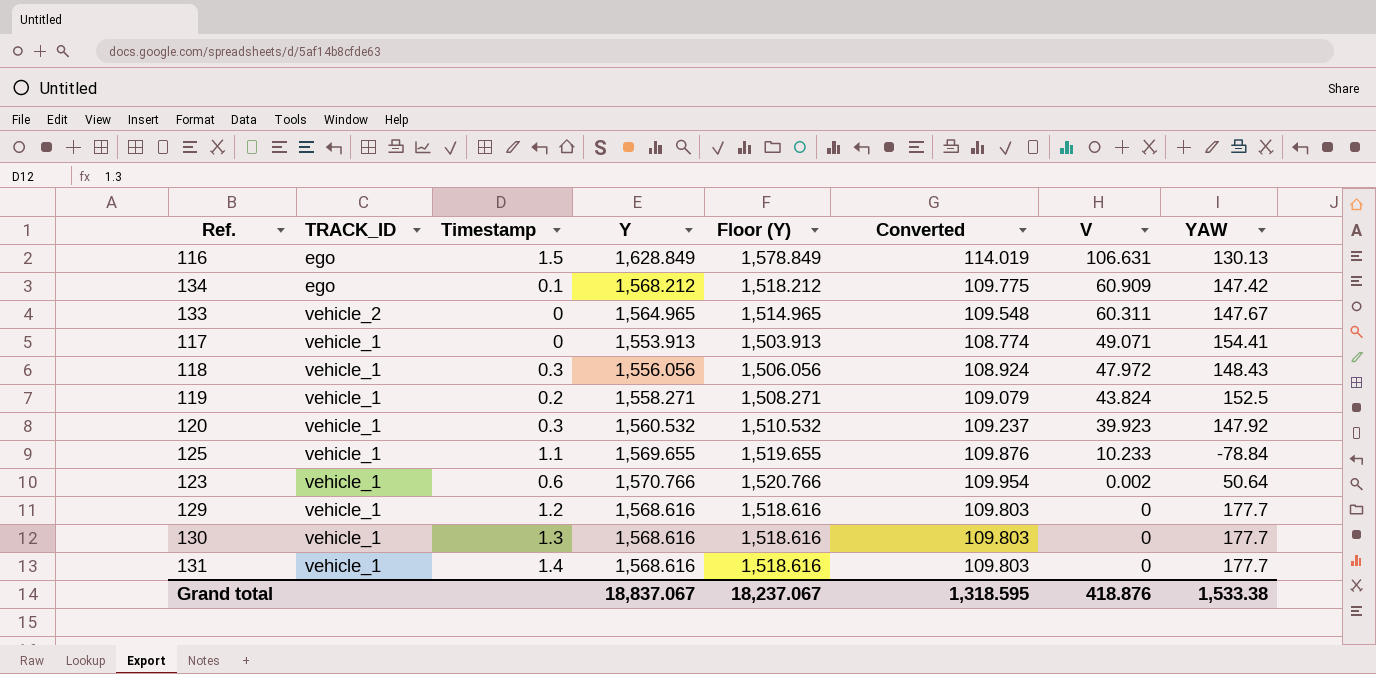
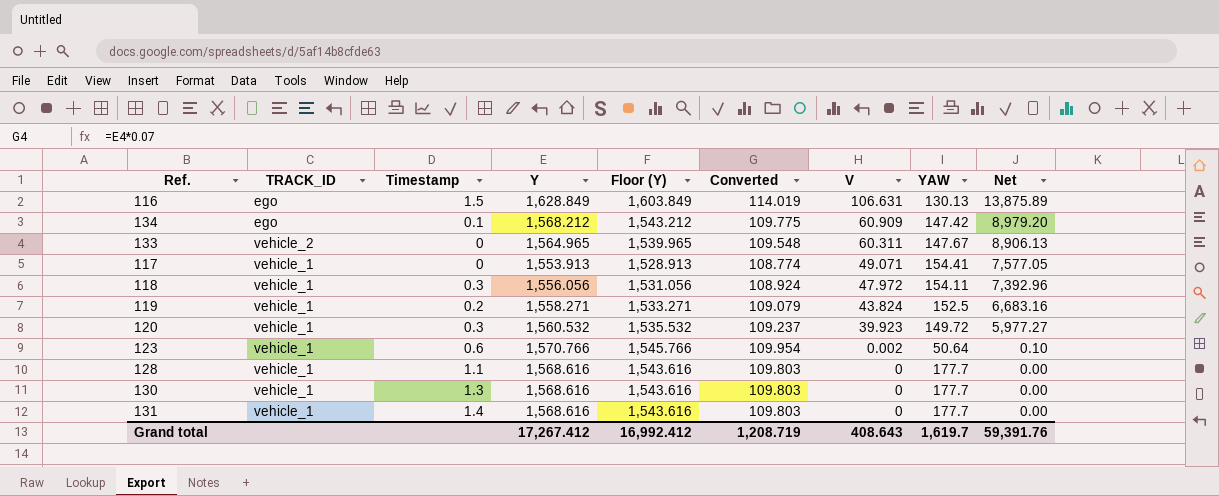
column Floor (Y) | formula: [Y] - 50 -> [Y] - 25
column Net | formula: none -> [V] * [YAW]
row 125: vehicle_1 | 1.1 | 1,569.655 | 1,519.655 | 109.876 | 10.233 | -78.84 -> none
row 129: vehicle_1 | 1.2 | 1,568.616 | 1,518.616 | 109.803 | 0 | 177.7 -> none
118 | YAW: 148.43 -> 154.11
120 | YAW: 147.92 -> 149.72
row 128: none -> vehicle_1 | 1.1 | 1,568.616 | 1,543.616 | 109.803 | 0 | 177.7 | 0.00
Grand total | Y: 18,837.067 -> 17,267.412
Grand total | Floor (Y): 18,237.067 -> 16,992.412
Grand total | Converted: 1,318.595 -> 1,208.719
Grand total | V: 418.876 -> 408.643
Grand total | YAW: 1,533.38 -> 1,619.7

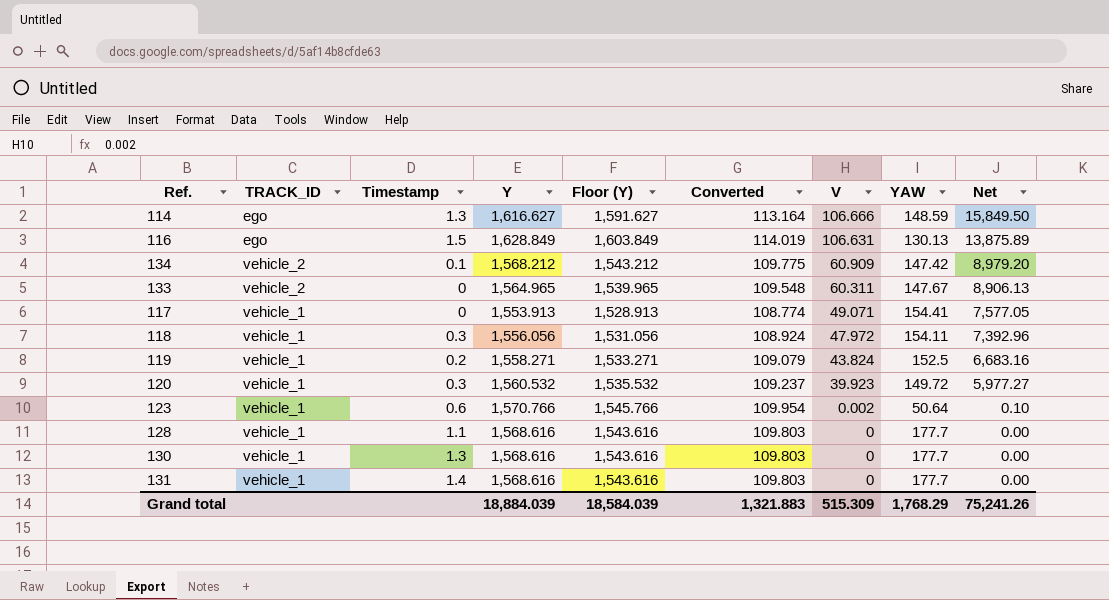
row 114: none -> ego | 1.3 | 1,616.627 | 1,591.627 | 113.164 | 106.666 | 148.59 | 15,849.50
134 | TRACK_ID: ego -> vehicle_2
Grand total | Y: 17,267.412 -> 18,884.039
Grand total | Floor (Y): 16,992.412 -> 18,584.039
Grand total | Converted: 1,208.719 -> 1,321.883
Grand total | V: 408.643 -> 515.309
Grand total | YAW: 1,619.7 -> 1,768.29
Grand total | Net: 59,391.76 -> 75,241.26

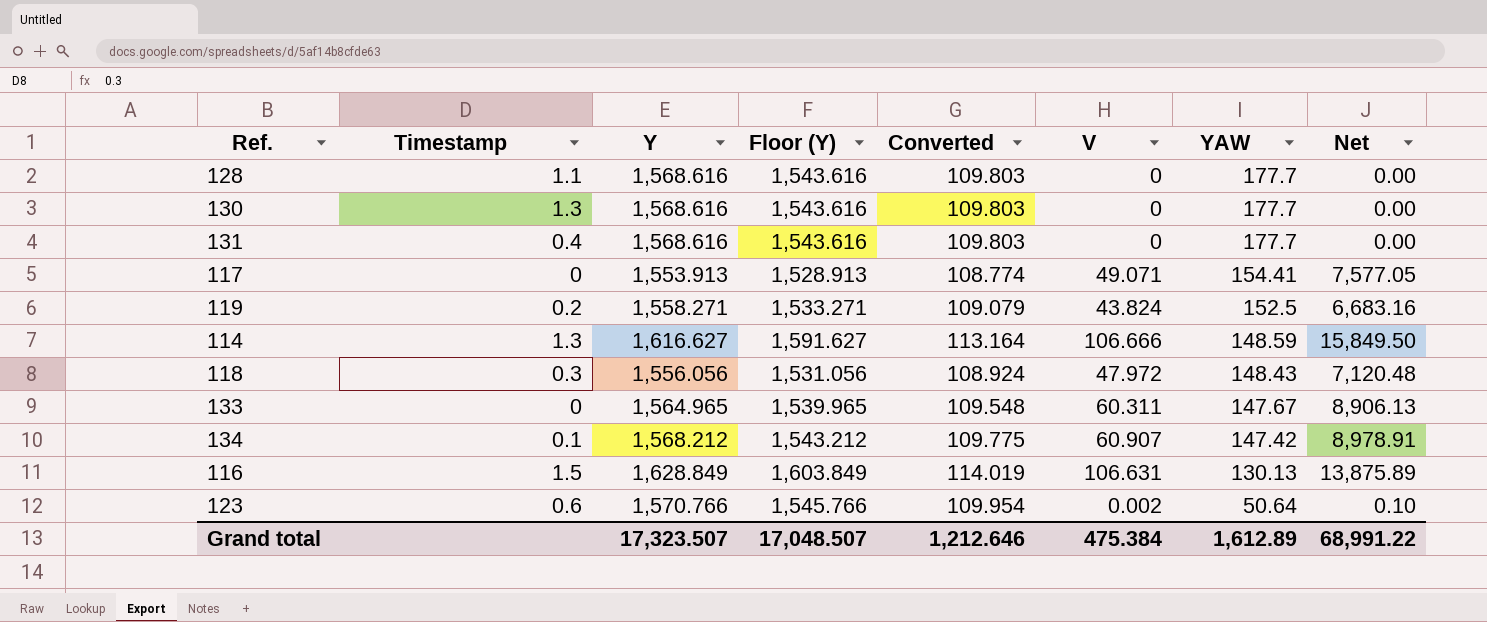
row order: V descending -> YAW descending
column TRACK_ID | position: 2 -> none
row 120: vehicle_1 | 0.3 | 1,560.532 | 1,535.532 | 109.237 | 39.923 | 149.72 | 5,977.27 -> none
131 | Timestamp: 1.4 -> 0.4
118 | YAW: 154.11 -> 148.43
118 | Net: 7,392.96 -> 7,120.48
134 | V: 60.909 -> 60.907
134 | Net: 8,979.20 -> 8,978.91
Grand total | Y: 18,884.039 -> 17,323.507
Grand total | Floor (Y): 18,584.039 -> 17,048.507
Grand total | Converted: 1,321.883 -> 1,212.646
Grand total | V: 515.309 -> 475.384
Grand total | YAW: 1,768.29 -> 1,612.89
Grand total | Net: 75,241.26 -> 68,991.22

